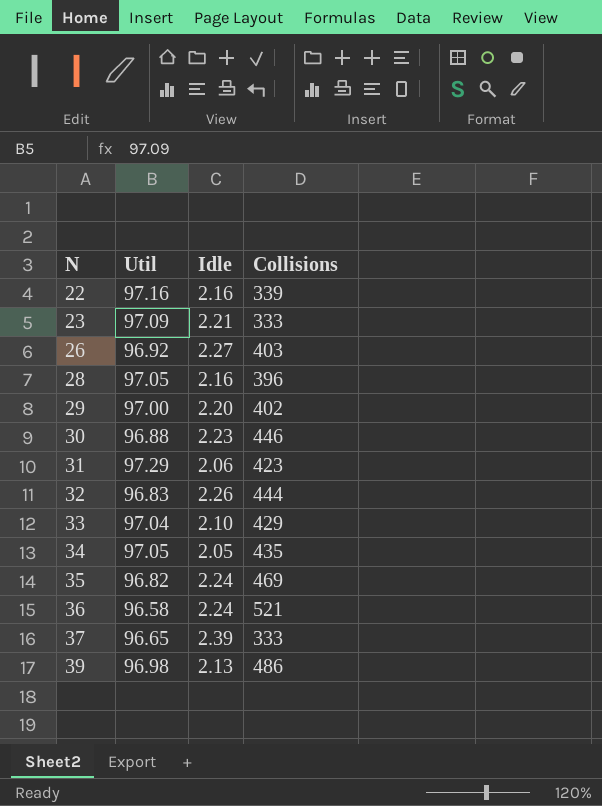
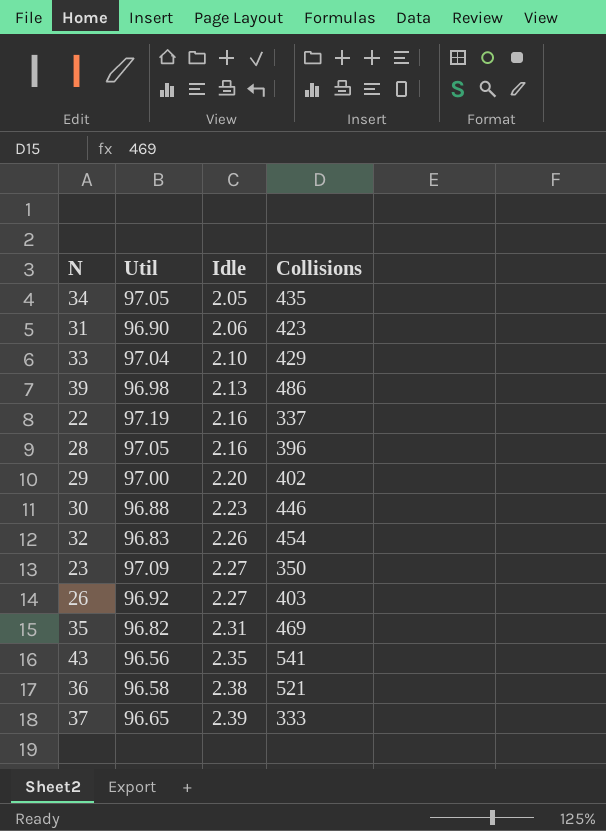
row order: N ascending -> Idle ascending
31 | Util: 97.29 -> 96.90
22 | Util: 97.16 -> 97.19
22 | Collisions: 339 -> 337
32 | Collisions: 444 -> 454
23 | Idle: 2.21 -> 2.27
23 | Collisions: 333 -> 350
35 | Idle: 2.24 -> 2.31
row 43: none -> 96.56 | 2.35 | 541
36 | Idle: 2.24 -> 2.38

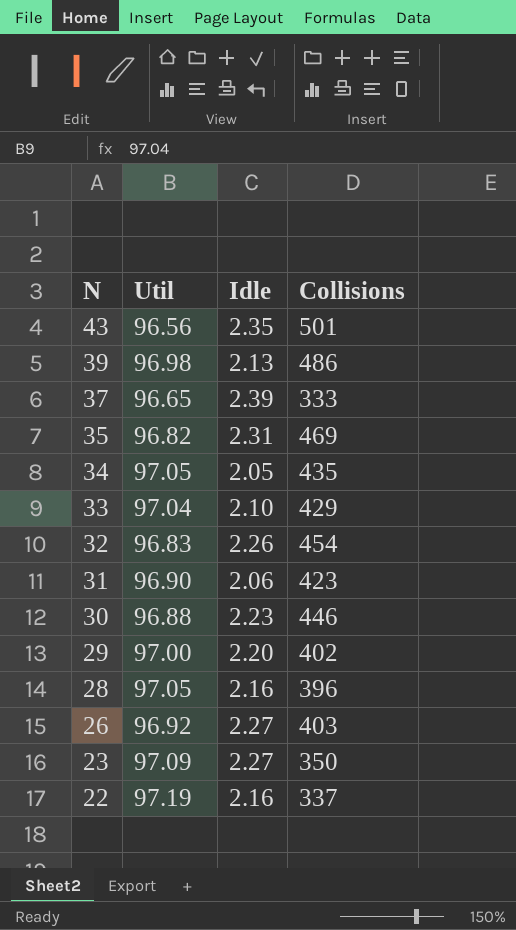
row order: Idle ascending -> N descending
row 36: 96.58 | 2.38 | 521 -> none
43 | Collisions: 541 -> 501

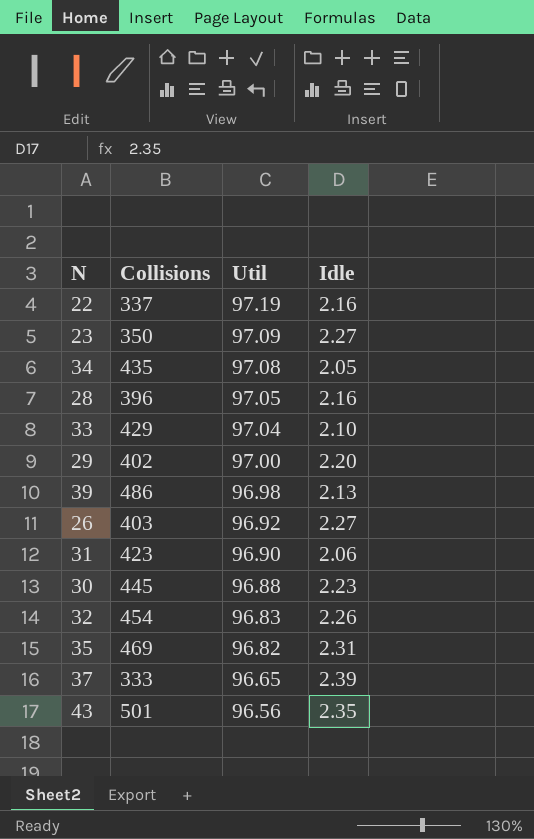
row order: N descending -> Util descending
column Collisions | position: 4 -> 2
34 | Util: 97.05 -> 97.08
30 | Collisions: 446 -> 445

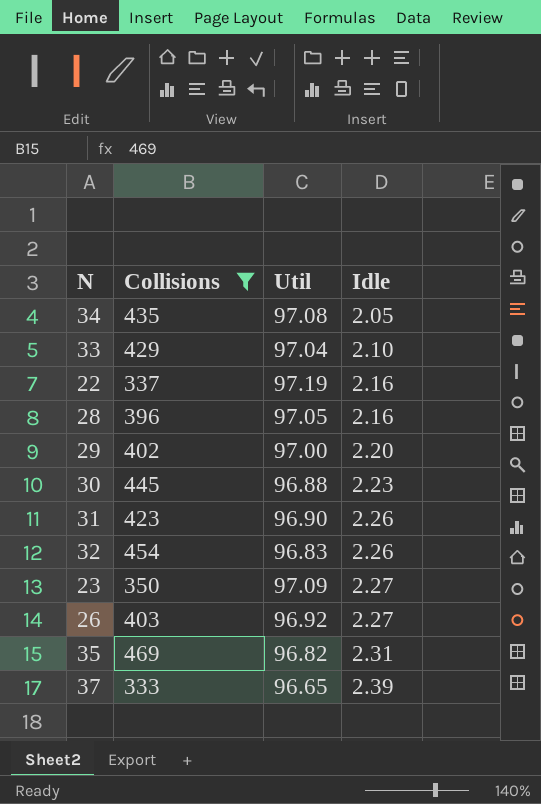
filter: none -> Collisions <= 469
row order: Util descending -> Idle ascending
31 | Idle: 2.06 -> 2.26

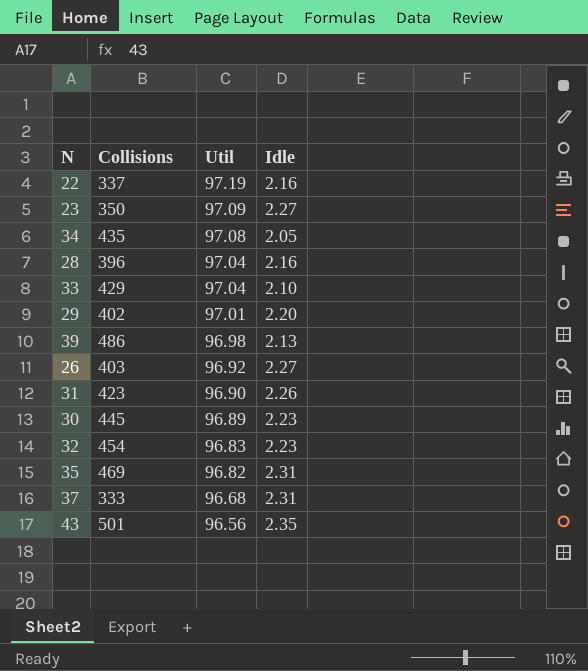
filter: Collisions <= 469 -> none
row order: Idle ascending -> Util descending
28 | Util: 97.05 -> 97.04
29 | Util: 97.00 -> 97.01
30 | Util: 96.88 -> 96.89
32 | Idle: 2.26 -> 2.23
37 | Util: 96.65 -> 96.68
37 | Idle: 2.39 -> 2.31

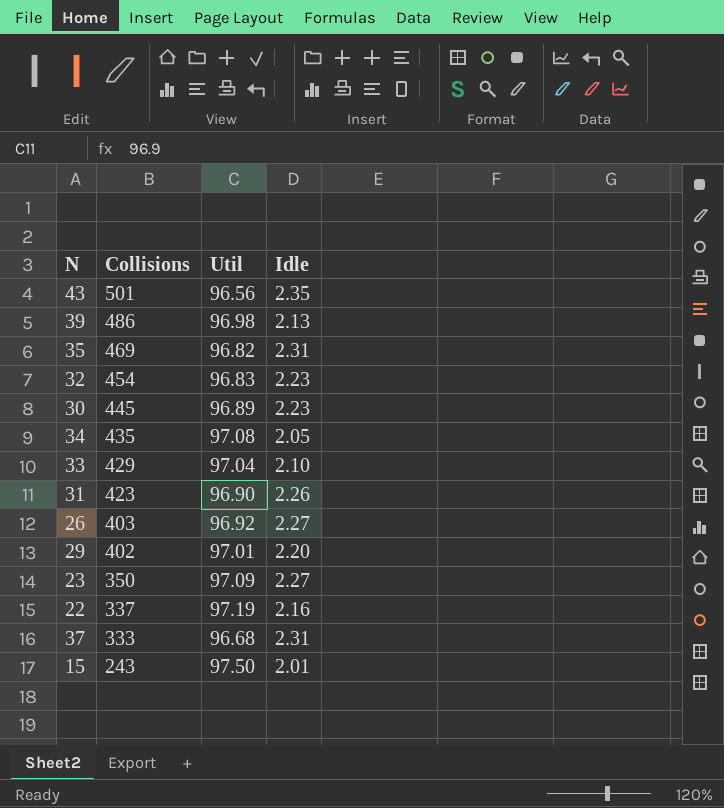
row order: Util descending -> Collisions descending
row 28: 396 | 97.04 | 2.16 -> none
row 15: none -> 243 | 97.50 | 2.01

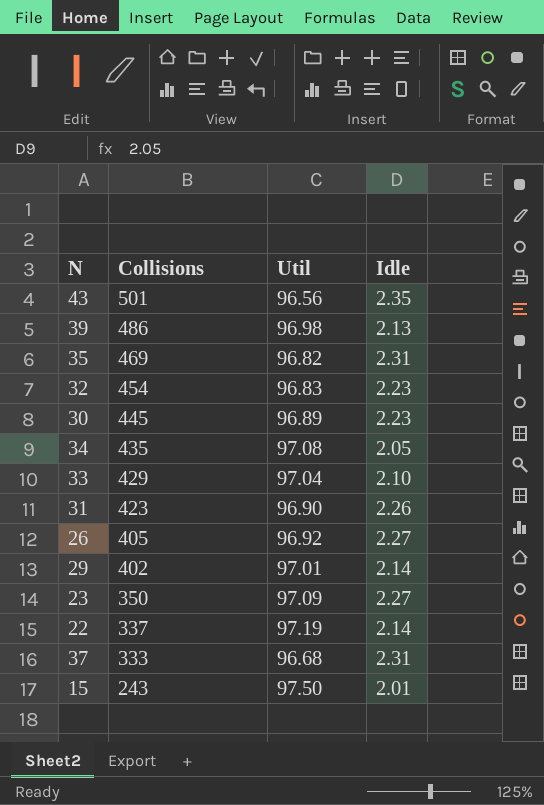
26 | Collisions: 403 -> 405
29 | Idle: 2.20 -> 2.14
22 | Idle: 2.16 -> 2.14

